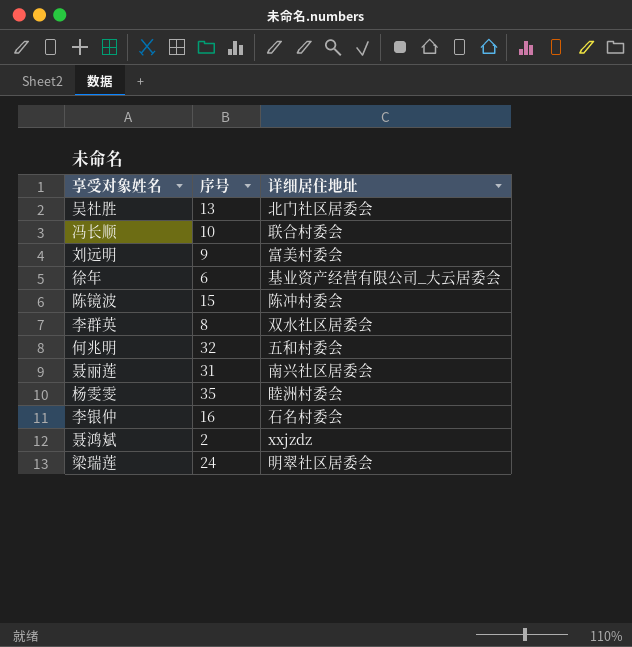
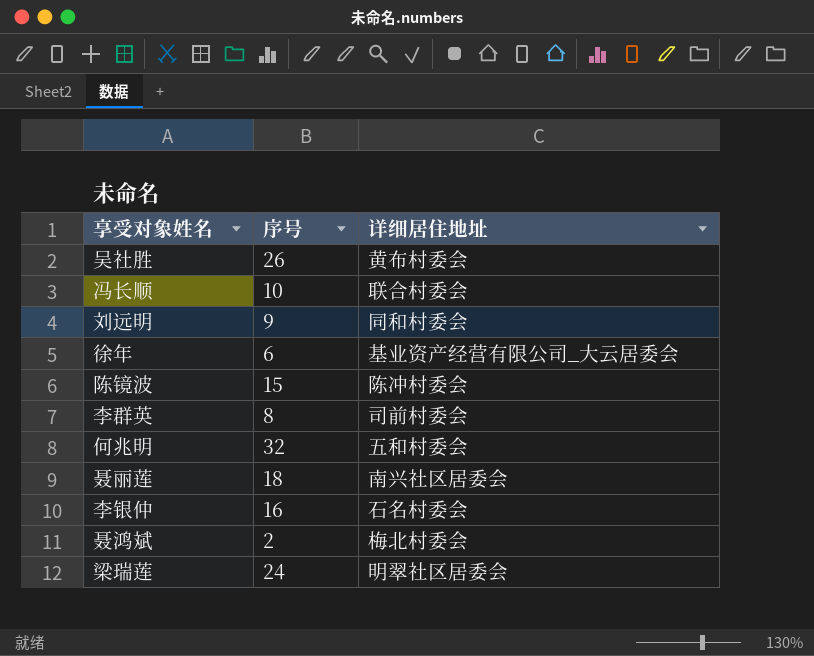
row 杨雯雯: 35 | 睦洲村委会 -> none
吴社胜 | 序号: 13 -> 26
吴社胜 | 详细居住地址: 北门社区居委会 -> 黄布村委会
刘远明 | 详细居住地址: 富美村委会 -> 同和村委会
李群英 | 详细居住地址: 双水社区居委会 -> 司前村委会
聂丽莲 | 序号: 31 -> 18
聂鸿斌 | 详细居住地址: xxjzdz -> 梅北村委会

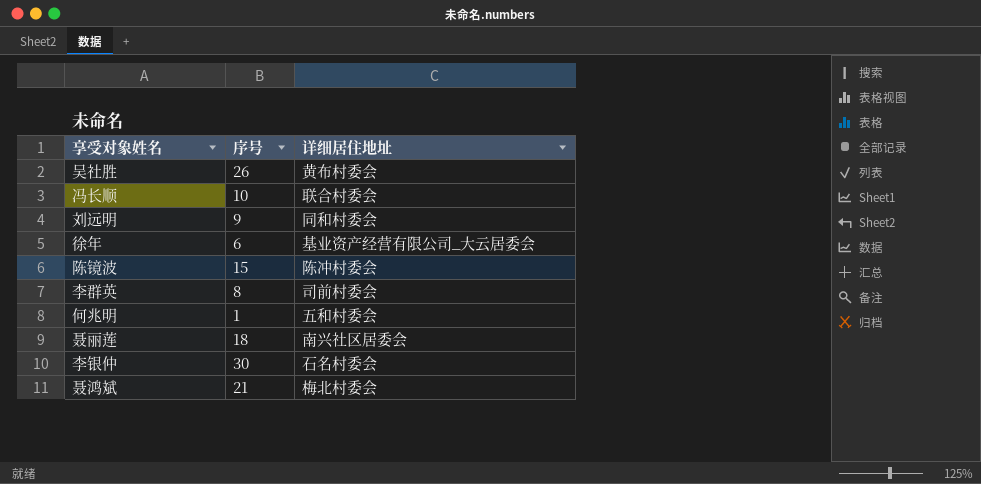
row 梁瑞莲: 24 | 明翠社区居委会 -> none
何兆明 | 序号: 32 -> 1
李银仲 | 序号: 16 -> 30
聂鸿斌 | 序号: 2 -> 21

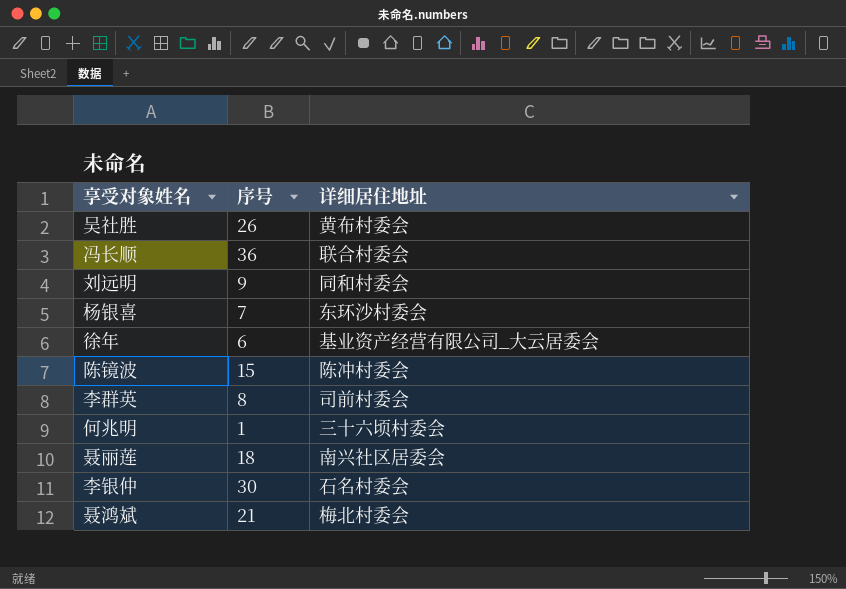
冯长顺 | 序号: 10 -> 36
row 杨银喜: none -> 7 | 东环沙村委会
何兆明 | 详细居住地址: 五和村委会 -> 三十六顷村委会

